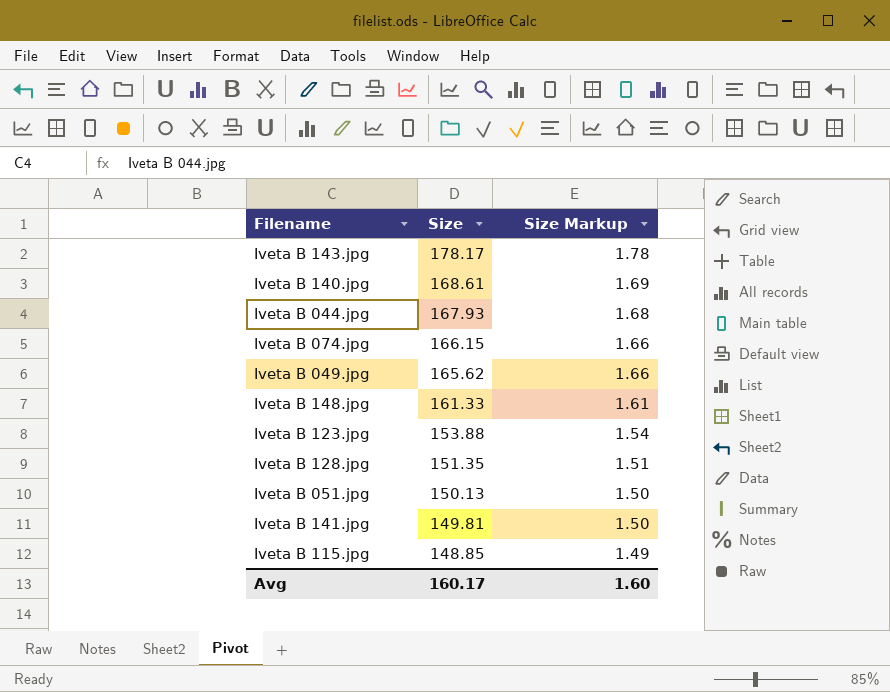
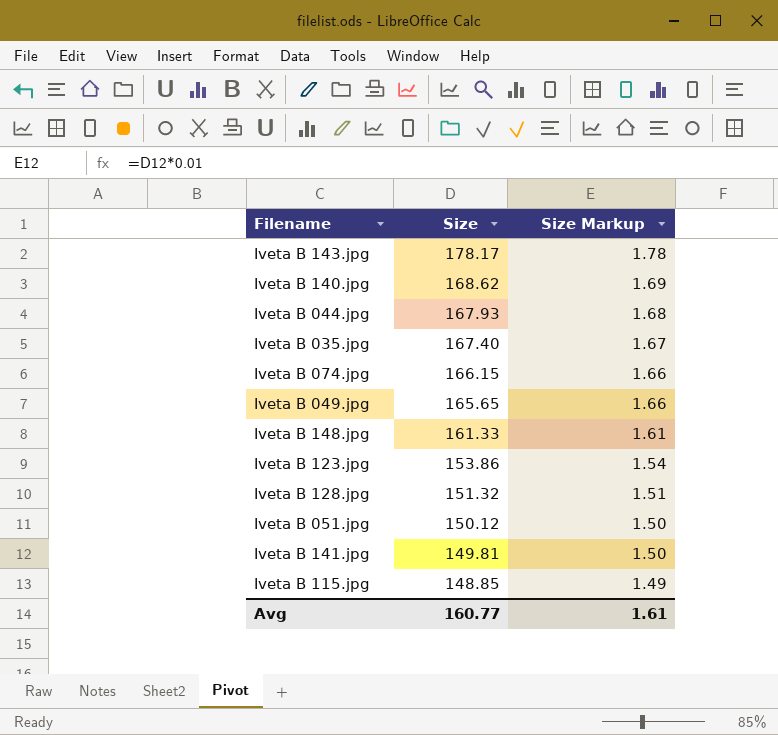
Iveta B 140.jpg | Size: 168.61 -> 168.62
row Iveta B 035.jpg: none -> 167.40 | 1.67
Iveta B 049.jpg | Size: 165.62 -> 165.65
Iveta B 123.jpg | Size: 153.88 -> 153.86
Iveta B 128.jpg | Size: 151.35 -> 151.32
Iveta B 051.jpg | Size: 150.13 -> 150.12
Avg | Size: 160.17 -> 160.77
Avg | Size Markup: 1.60 -> 1.61

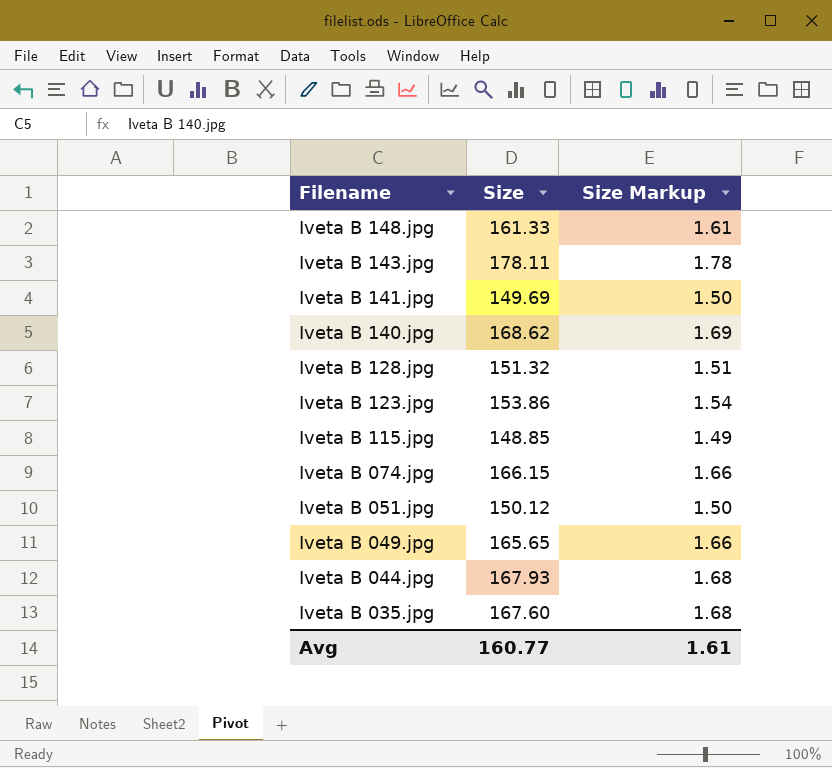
row order: Size descending -> Filename descending
Iveta B 143.jpg | Size: 178.17 -> 178.11
Iveta B 141.jpg | Size: 149.81 -> 149.69
Iveta B 035.jpg | Size: 167.40 -> 167.60
Iveta B 035.jpg | Size Markup: 1.67 -> 1.68

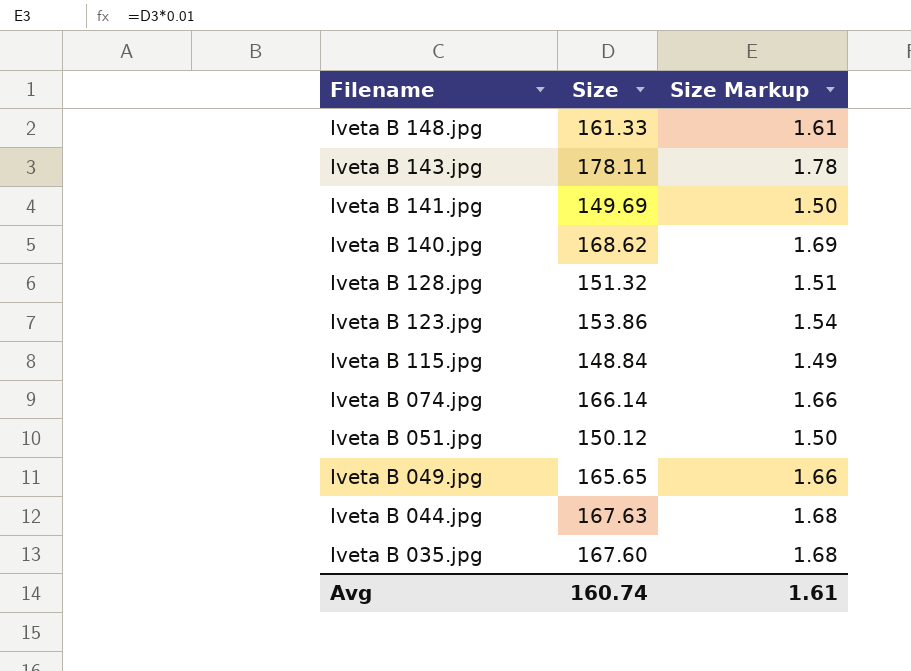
Iveta B 115.jpg | Size: 148.85 -> 148.84
Iveta B 074.jpg | Size: 166.15 -> 166.14
Iveta B 044.jpg | Size: 167.93 -> 167.63
Avg | Size: 160.77 -> 160.74

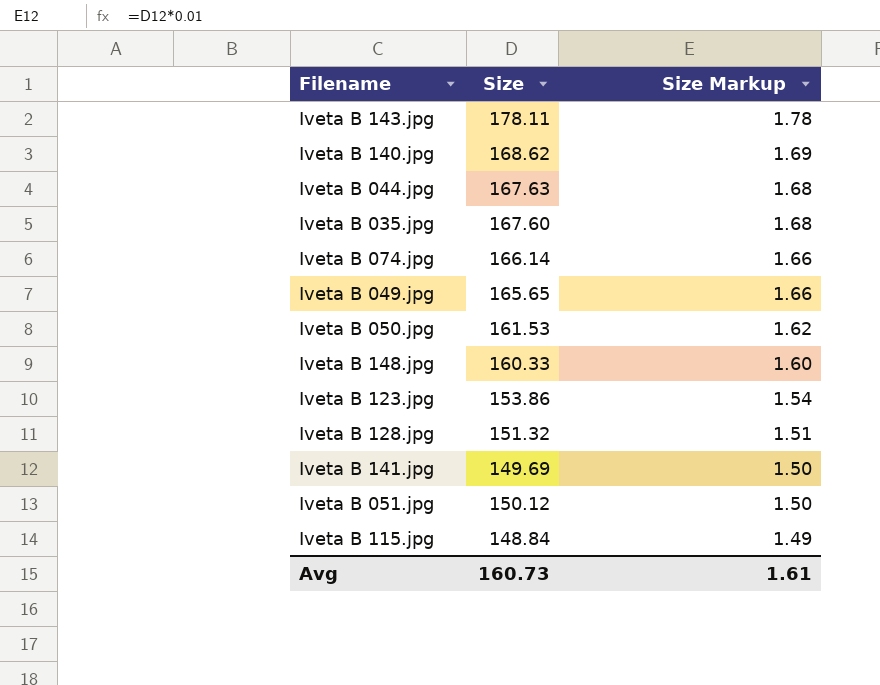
row order: Filename descending -> Size Markup descending
row Iveta B 050.jpg: none -> 161.53 | 1.62
Iveta B 148.jpg | Size: 161.33 -> 160.33
Iveta B 148.jpg | Size Markup: 1.61 -> 1.60
Avg | Size: 160.74 -> 160.73

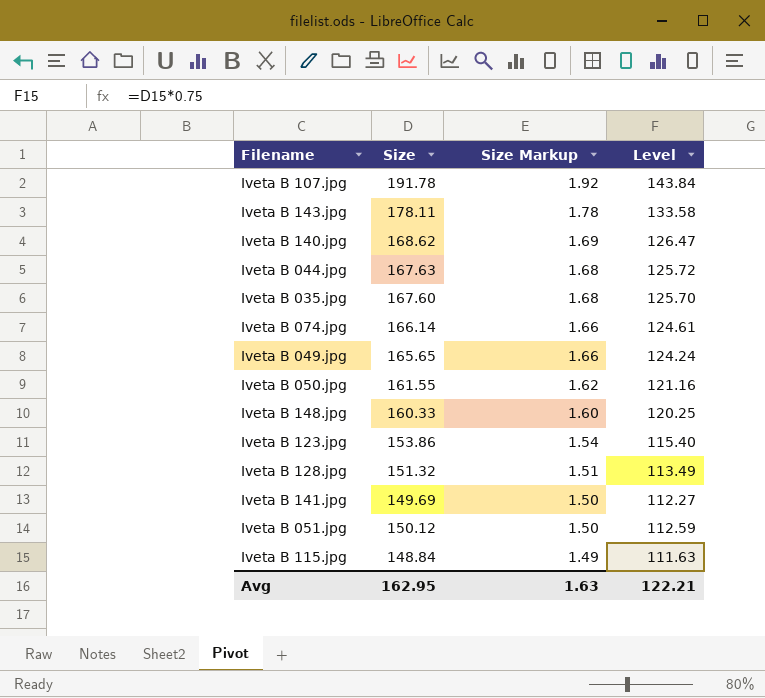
column Level | formula: none -> [Size] * 0.75
row Iveta B 107.jpg: none -> 191.78 | 1.92 | 143.84
Iveta B 050.jpg | Size: 161.53 -> 161.55
Avg | Size: 160.73 -> 162.95
Avg | Size Markup: 1.61 -> 1.63

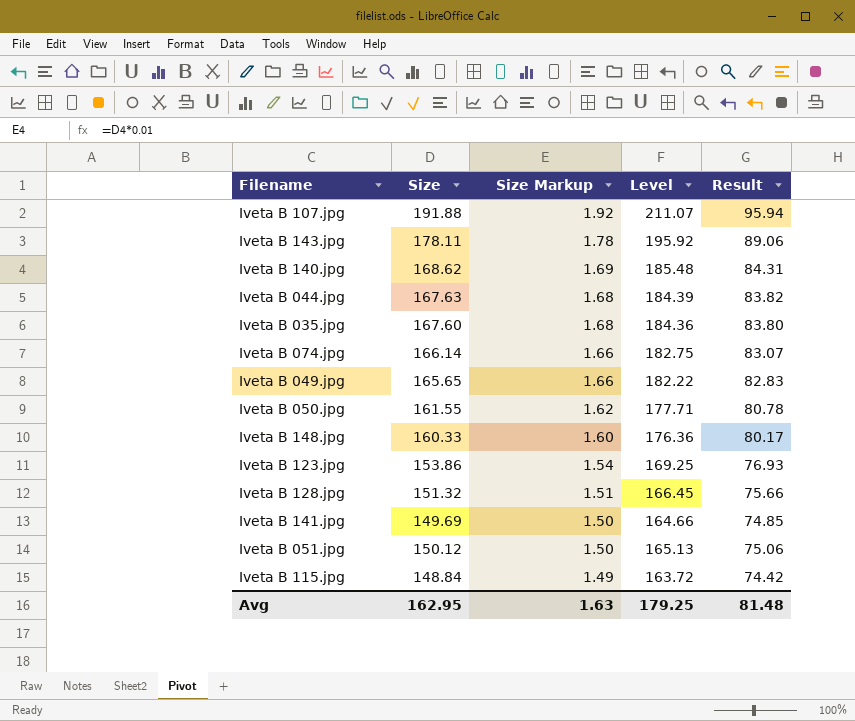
column Level | formula: [Size] * 0.75 -> [Size] * 1.1
column Result | formula: none -> [Size] * 0.5
Iveta B 107.jpg | Size: 191.78 -> 191.88
Avg | Level: 122.21 -> 179.25

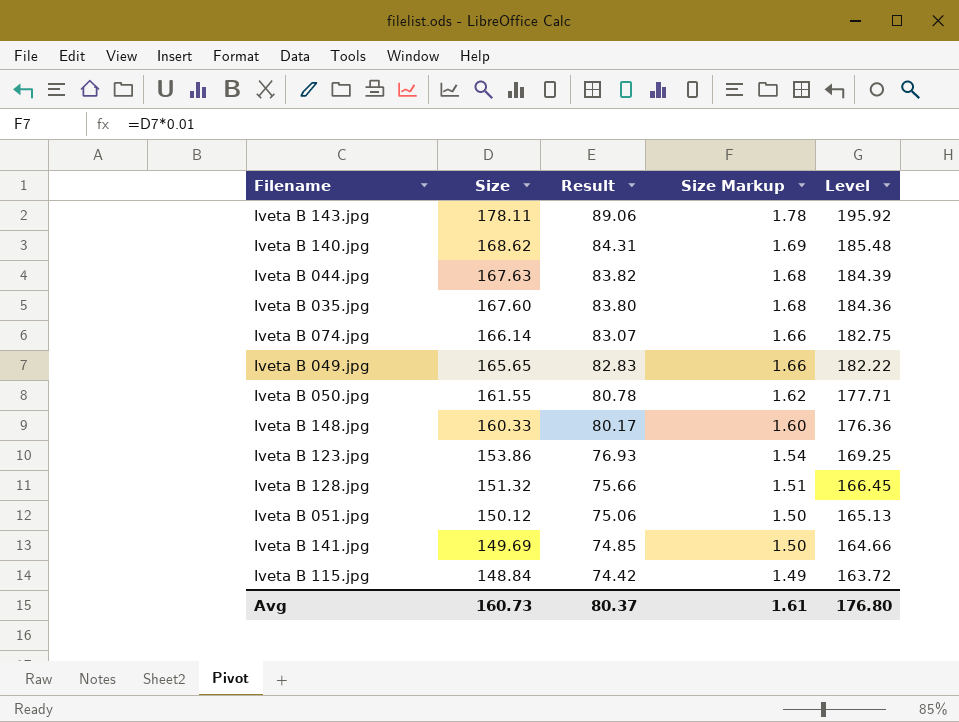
row order: Size Markup descending -> Size descending
column Result | position: 5 -> 3
row Iveta B 107.jpg: 191.88 | 1.92 | 211.07 | 95.94 -> none
Avg | Size: 162.95 -> 160.73
Avg | Result: 81.48 -> 80.37
Avg | Size Markup: 1.63 -> 1.61
Avg | Level: 179.25 -> 176.80

